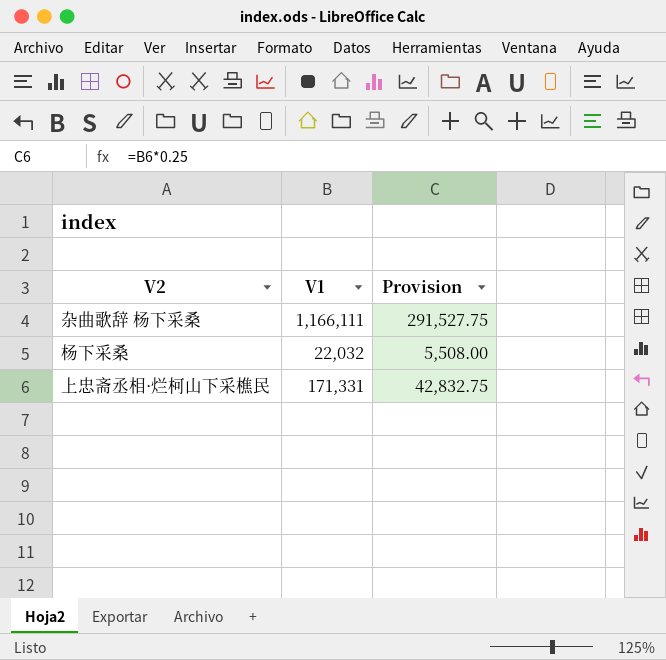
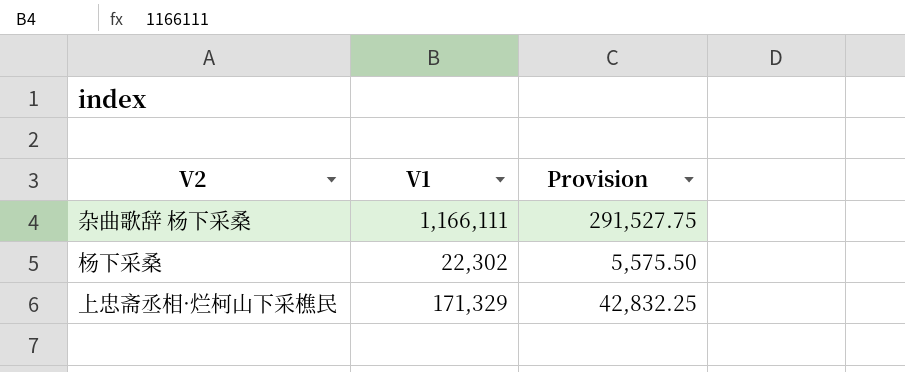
杨下采桑 | V1: 22,032 -> 22,302
杨下采桑 | Provision: 5,508.00 -> 5,575.50
上忠斋丞相·烂柯山下采樵民 | V1: 171,331 -> 171,329
上忠斋丞相·烂柯山下采樵民 | Provision: 42,832.75 -> 42,832.25

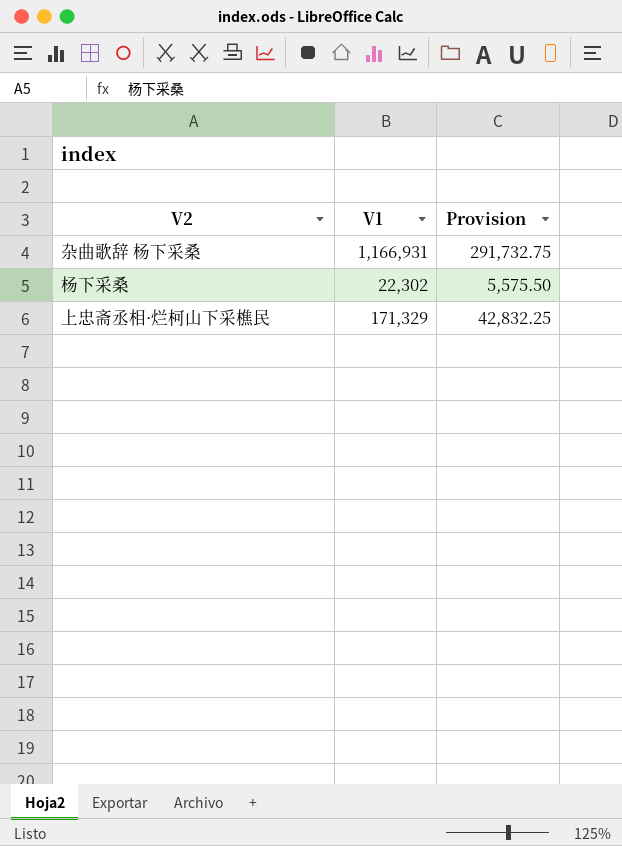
杂曲歌辞 杨下采桑 | V1: 1,166,111 -> 1,166,931
杂曲歌辞 杨下采桑 | Provision: 291,527.75 -> 291,732.75

